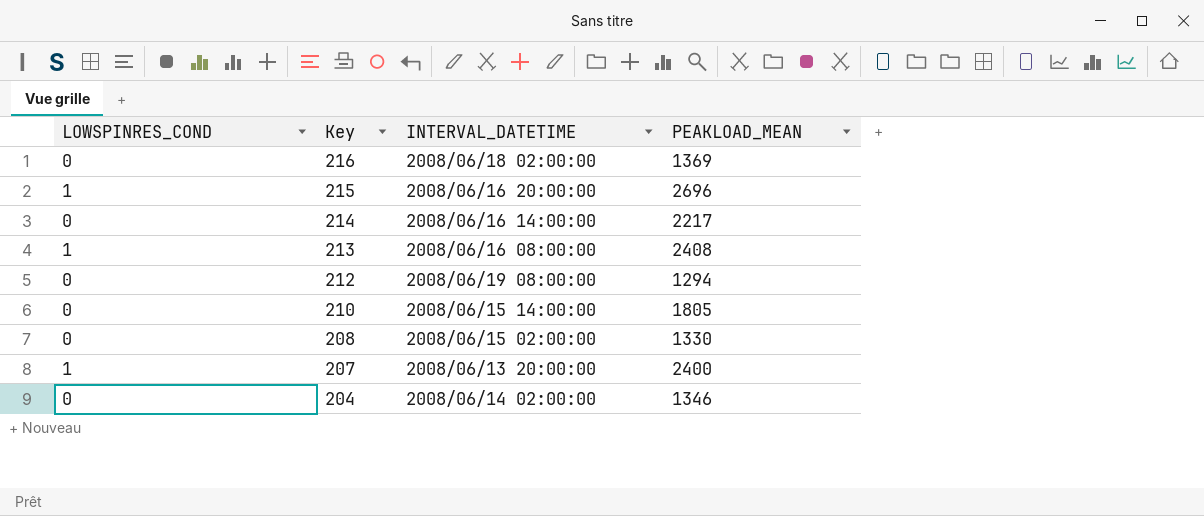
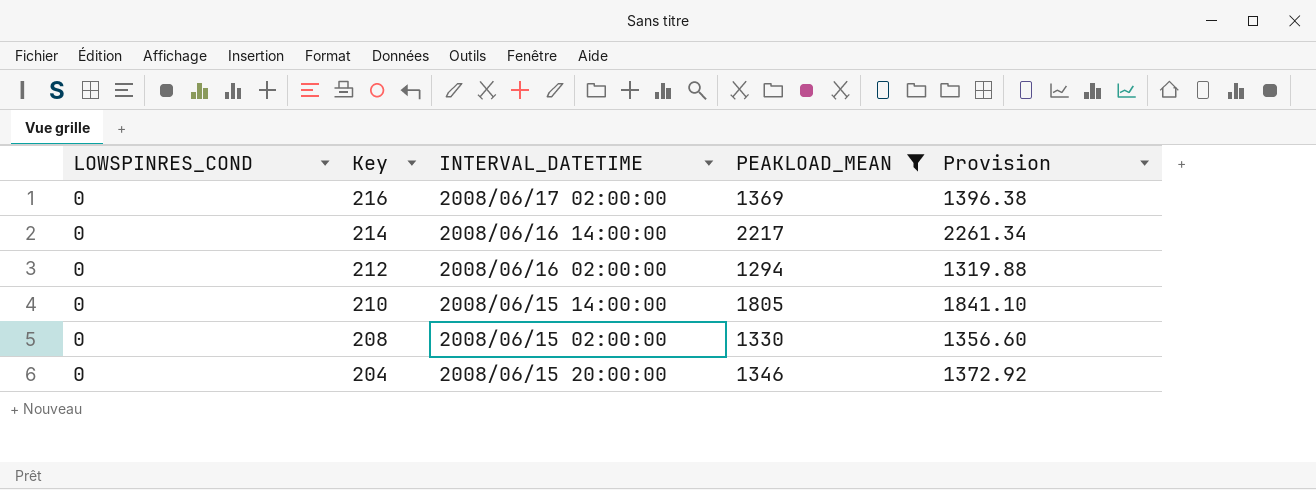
filter: none -> PEAKLOAD_MEAN <= 2217
column Provision | formula: none -> [PEAKLOAD_MEAN] * 1.02
216 | INTERVAL_DATETIME: 2008/06/18 02:00:00 -> 2008/06/17 02:00:00
212 | INTERVAL_DATETIME: 2008/06/19 08:00:00 -> 2008/06/16 02:00:00
204 | INTERVAL_DATETIME: 2008/06/14 02:00:00 -> 2008/06/15 20:00:00

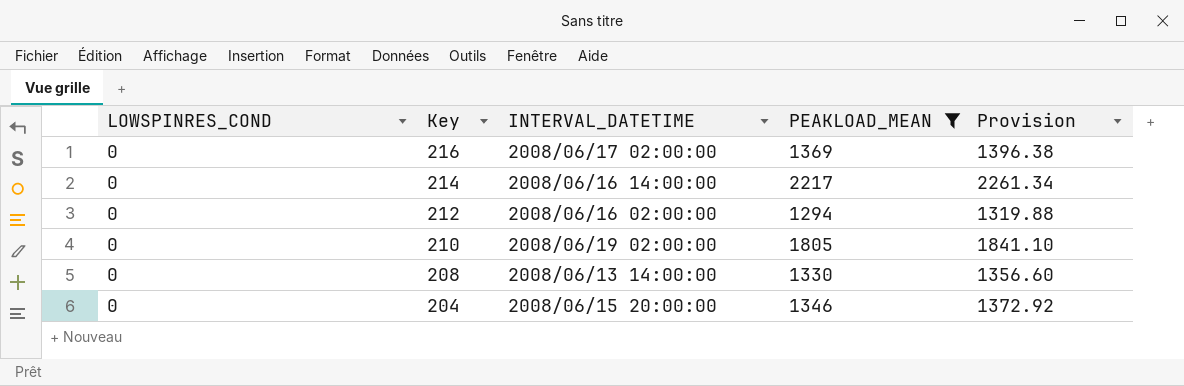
210 | INTERVAL_DATETIME: 2008/06/15 14:00:00 -> 2008/06/19 02:00:00
208 | INTERVAL_DATETIME: 2008/06/15 02:00:00 -> 2008/06/13 14:00:00

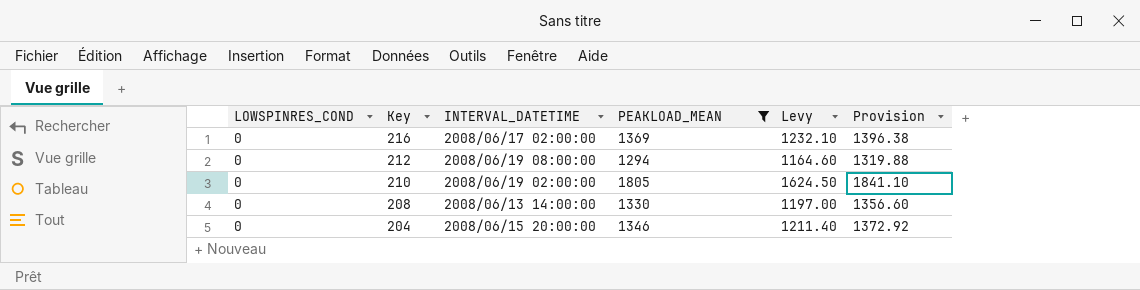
column Levy | formula: none -> [PEAKLOAD_MEAN] * 0.9
row 214: 0 | 2008/06/16 14:00:00 | 2217 | 2261.34 -> none
212 | INTERVAL_DATETIME: 2008/06/16 02:00:00 -> 2008/06/19 08:00:00

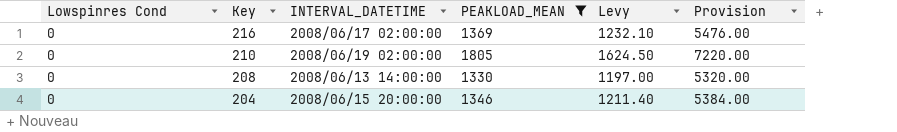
column name: LOWSPINRES_COND -> Lowspinres Cond
column Provision | formula: [PEAKLOAD_MEAN] * 1.02 -> [PEAKLOAD_MEAN] * 4
row 212: 0 | 2008/06/19 08:00:00 | 1294 | 1164.60 | 1319.88 -> none

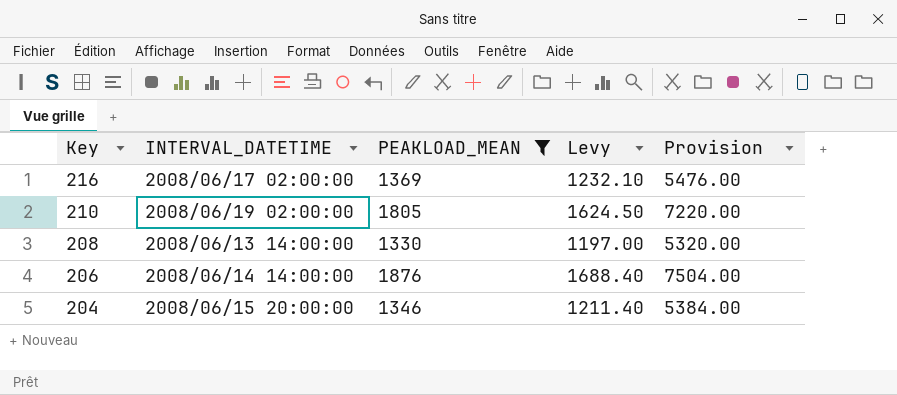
column Lowspinres Cond | position: 1 -> none
row 206: none -> 2008/06/14 14:00:00 | 1876 | 1688.40 | 7504.00

